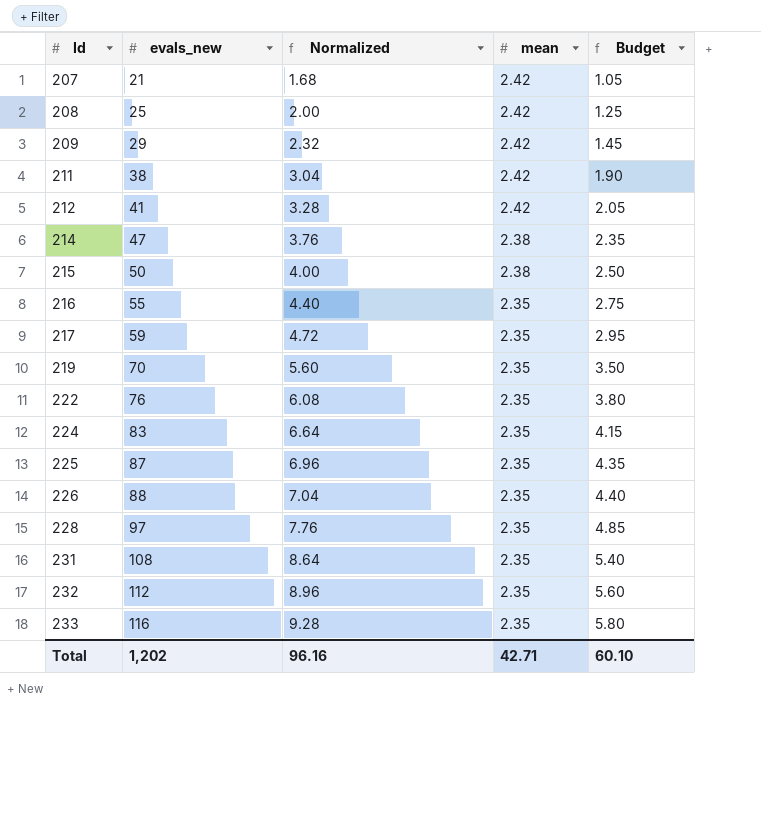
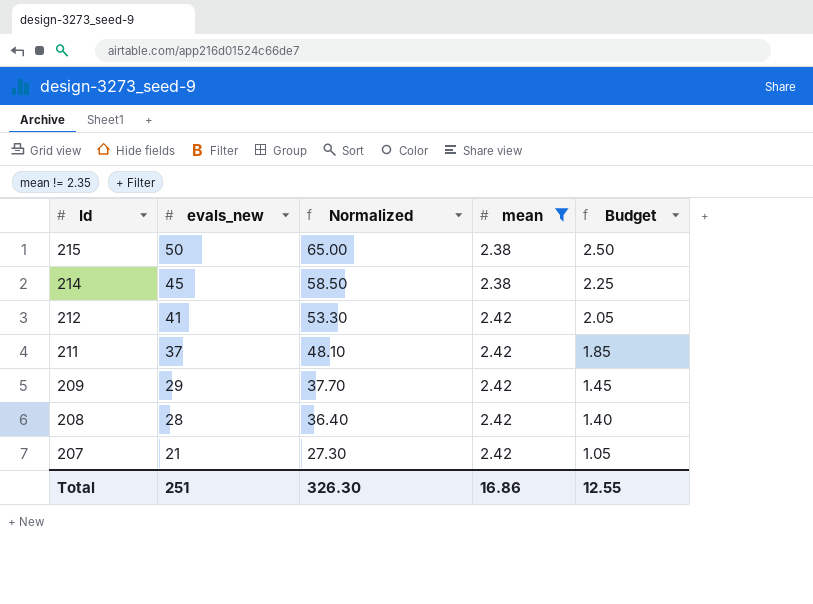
filter: none -> mean != 2.35
row order: Id ascending -> Id descending
column Normalized | formula: [evals_new] * 0.08 -> [evals_new] * 1.3
214 | evals_new: 47 -> 45
214 | Budget: 2.35 -> 2.25
211 | evals_new: 38 -> 37
211 | Budget: 1.90 -> 1.85
208 | evals_new: 25 -> 28
208 | Budget: 1.25 -> 1.40
Total | evals_new: 1,202 -> 251
Total | Normalized: 96.16 -> 326.30
Total | mean: 42.71 -> 16.86
Total | Budget: 60.10 -> 12.55

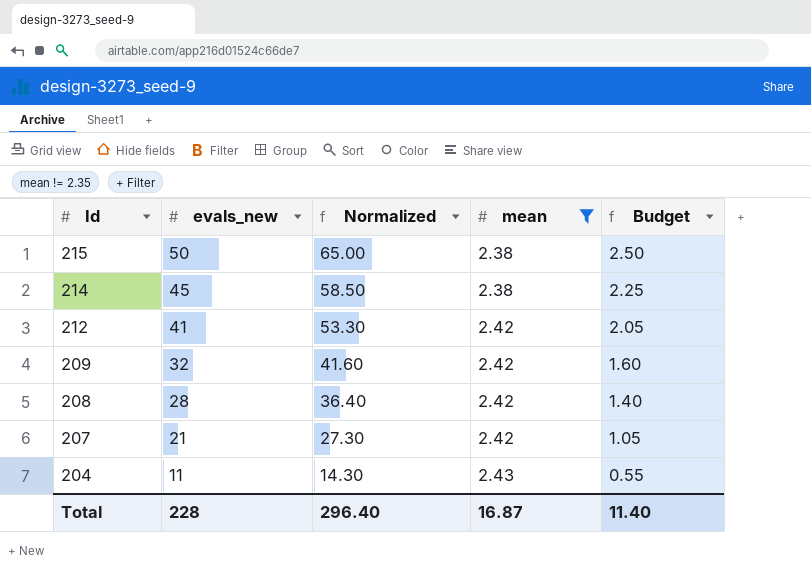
row 211: 37 | 48.10 | 2.42 | 1.85 -> none
209 | evals_new: 29 -> 32
209 | Normalized: 37.70 -> 41.60
209 | Budget: 1.45 -> 1.60
row 204: none -> 11 | 14.30 | 2.43 | 0.55
Total | evals_new: 251 -> 228
Total | Normalized: 326.30 -> 296.40
Total | mean: 16.86 -> 16.87
Total | Budget: 12.55 -> 11.40

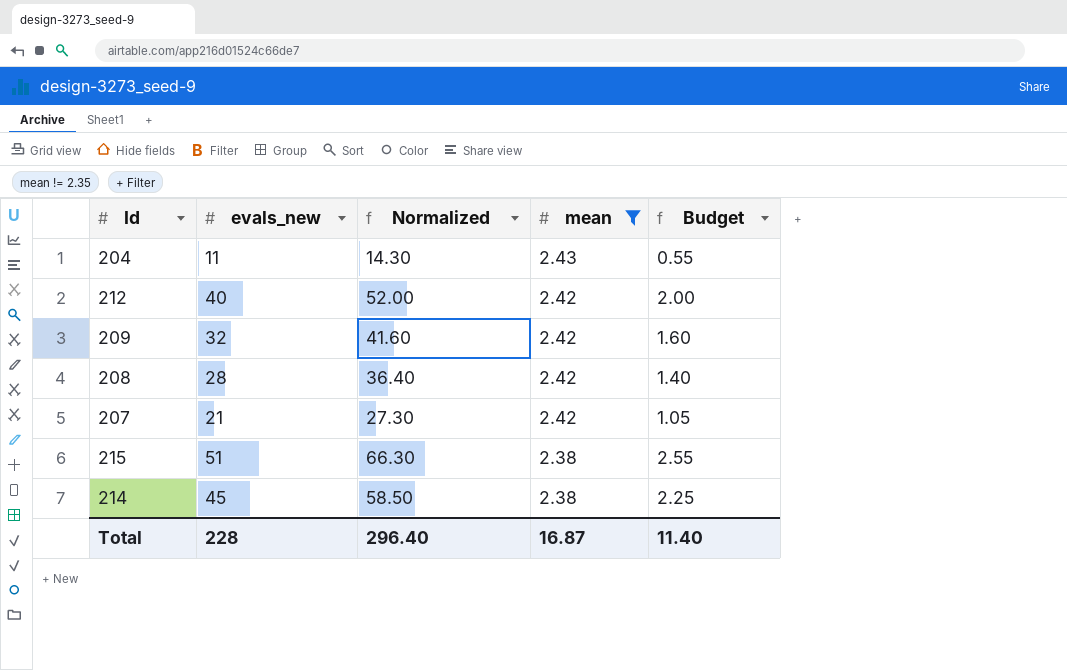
row order: Id descending -> mean descending
212 | evals_new: 41 -> 40
212 | Normalized: 53.30 -> 52.00
212 | Budget: 2.05 -> 2.00
215 | evals_new: 50 -> 51
215 | Normalized: 65.00 -> 66.30
215 | Budget: 2.50 -> 2.55

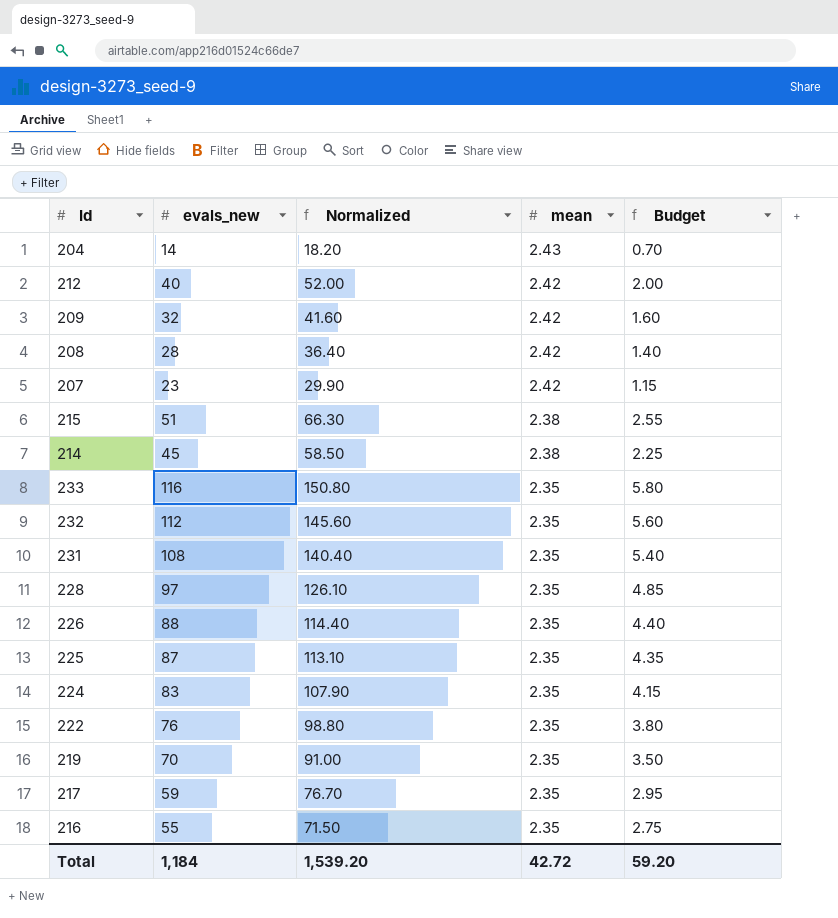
filter: mean != 2.35 -> none
204 | evals_new: 11 -> 14
204 | Normalized: 14.30 -> 18.20
204 | Budget: 0.55 -> 0.70
207 | evals_new: 21 -> 23
207 | Normalized: 27.30 -> 29.90
207 | Budget: 1.05 -> 1.15
Total | evals_new: 228 -> 1,184
Total | Normalized: 296.40 -> 1,539.20
Total | mean: 16.87 -> 42.72
Total | Budget: 11.40 -> 59.20

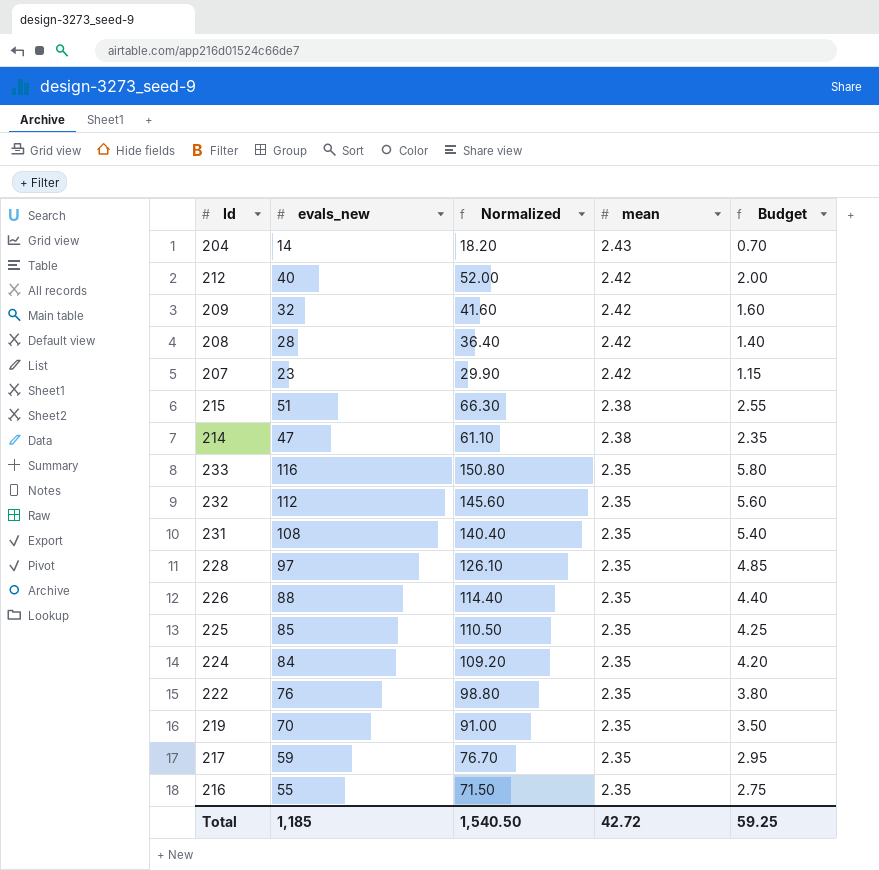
214 | evals_new: 45 -> 47
214 | Normalized: 58.50 -> 61.10
214 | Budget: 2.25 -> 2.35
225 | evals_new: 87 -> 85
225 | Normalized: 113.10 -> 110.50
225 | Budget: 4.35 -> 4.25
224 | evals_new: 83 -> 84
224 | Normalized: 107.90 -> 109.20
224 | Budget: 4.15 -> 4.20
Total | evals_new: 1,184 -> 1,185
Total | Normalized: 1,539.20 -> 1,540.50
Total | Budget: 59.20 -> 59.25

